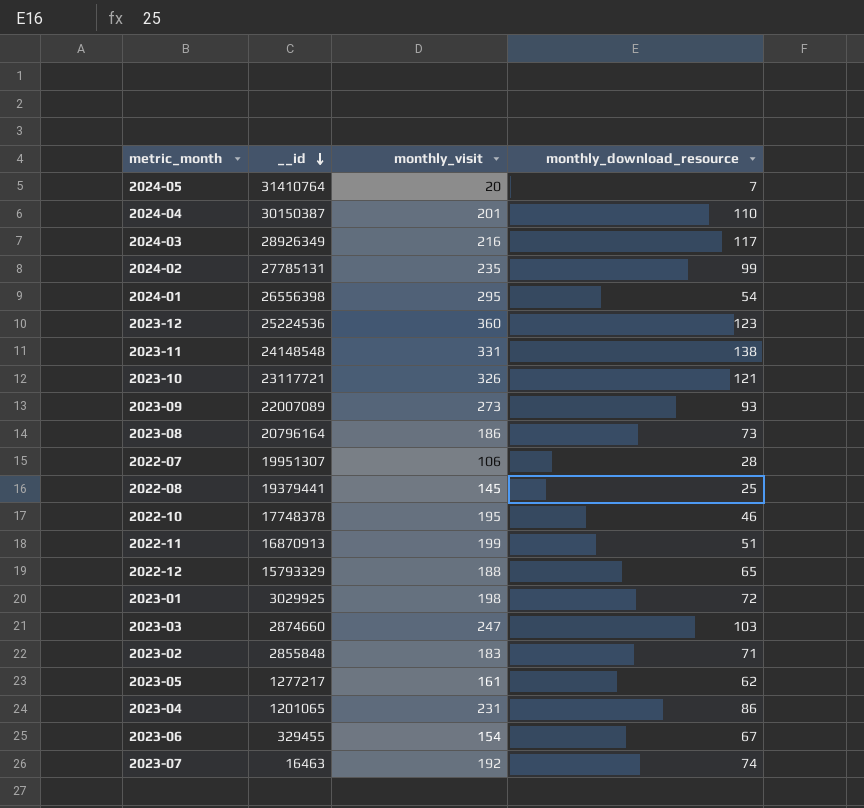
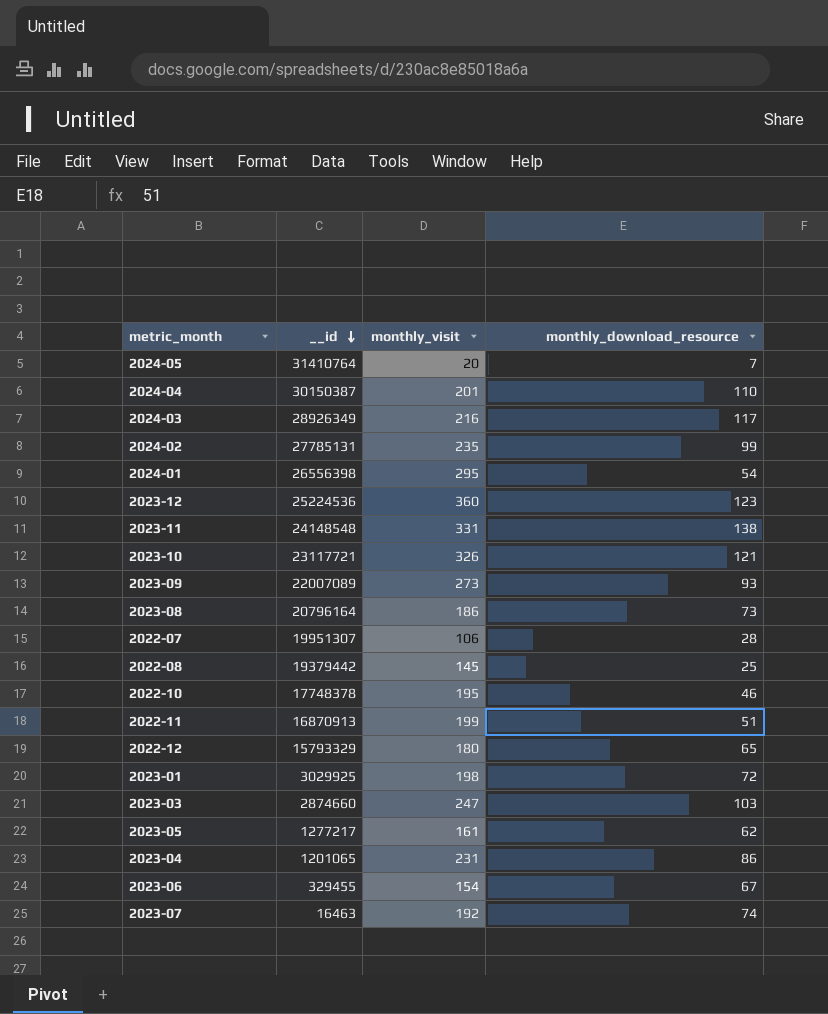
row 2023-02: 2855848 | 183 | 71 -> none
2022-08 | __id: 19379441 -> 19379442
2022-12 | monthly_visit: 188 -> 180

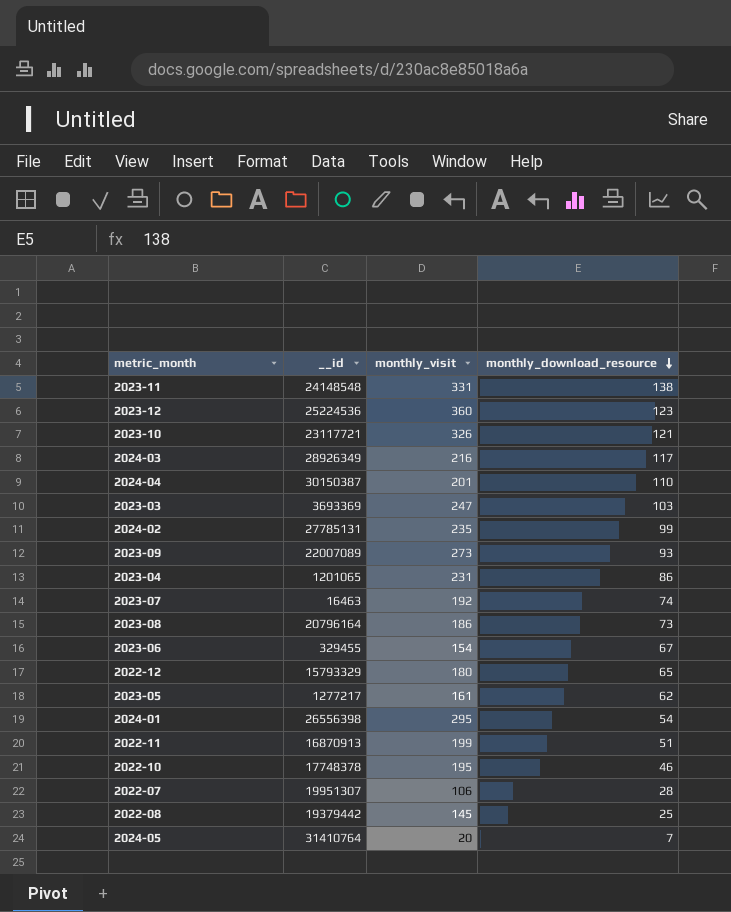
row order: __id descending -> monthly_download_resource descending
row 2023-01: 3029925 | 198 | 72 -> none
2023-03 | __id: 2874660 -> 3693369

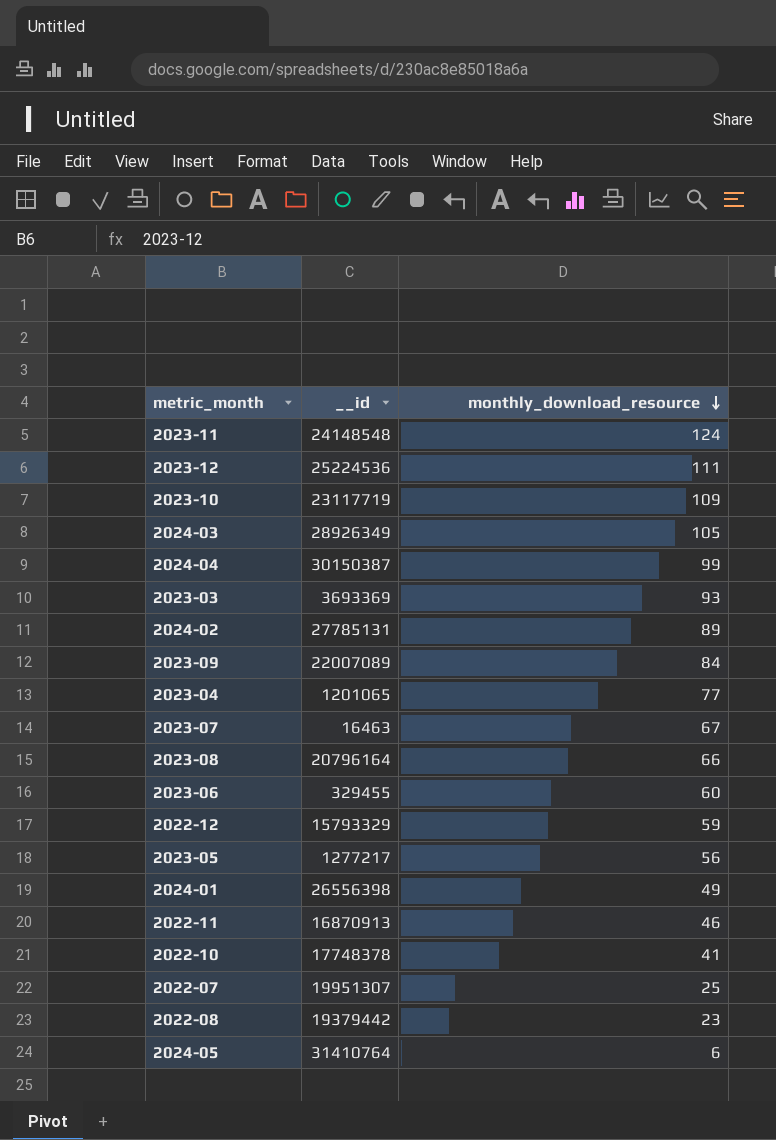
column monthly_visit | position: 3 -> none
2023-11 | monthly_download_resource: 138 -> 124
2023-12 | monthly_download_resource: 123 -> 111
2023-10 | __id: 23117721 -> 23117719
2023-10 | monthly_download_resource: 121 -> 109
2024-03 | monthly_download_resource: 117 -> 105
2024-04 | monthly_download_resource: 110 -> 99
2023-03 | monthly_download_resource: 103 -> 93
2024-02 | monthly_download_resource: 99 -> 89
2023-09 | monthly_download_resource: 93 -> 84
2023-04 | monthly_download_resource: 86 -> 77
2023-07 | monthly_download_resource: 74 -> 67
2023-08 | monthly_download_resource: 73 -> 66
2023-06 | monthly_download_resource: 67 -> 60
2022-12 | monthly_download_resource: 65 -> 59
2023-05 | monthly_download_resource: 62 -> 56
2024-01 | monthly_download_resource: 54 -> 49
2022-11 | monthly_download_resource: 51 -> 46
2022-10 | monthly_download_resource: 46 -> 41
2022-07 | monthly_download_resource: 28 -> 25
2022-08 | monthly_download_resource: 25 -> 23
2024-05 | monthly_download_resource: 7 -> 6

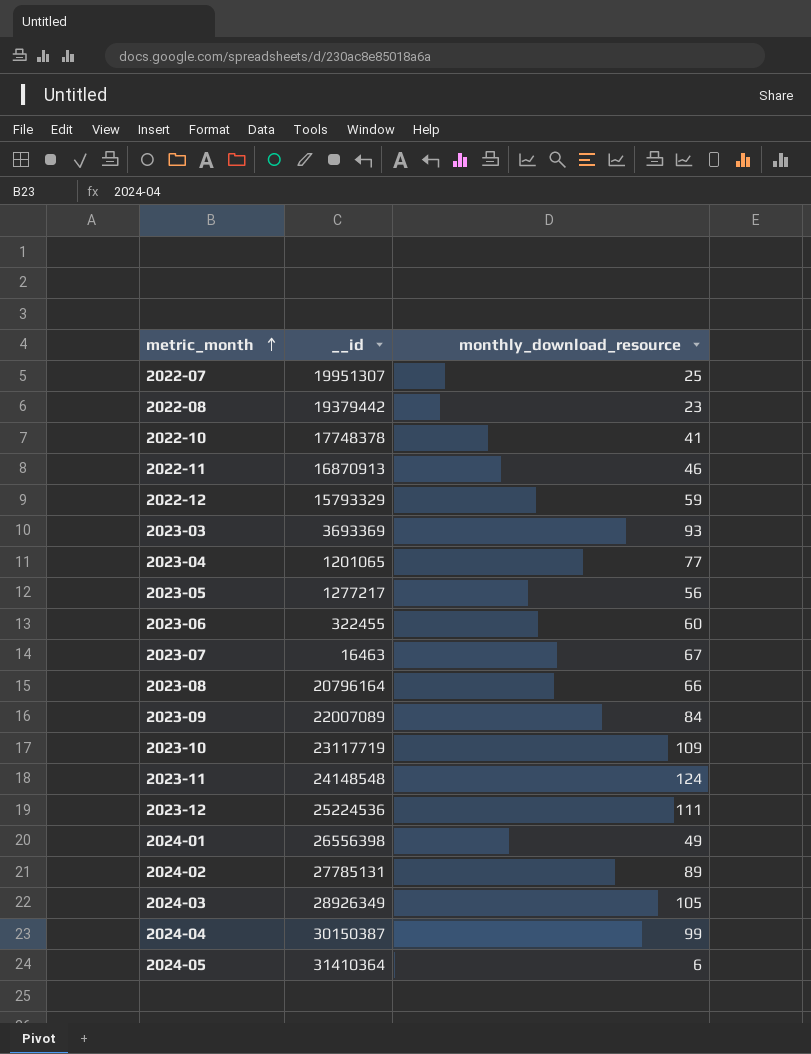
row order: monthly_download_resource descending -> metric_month ascending
2023-06 | __id: 329455 -> 322455
2024-05 | __id: 31410764 -> 31410364

